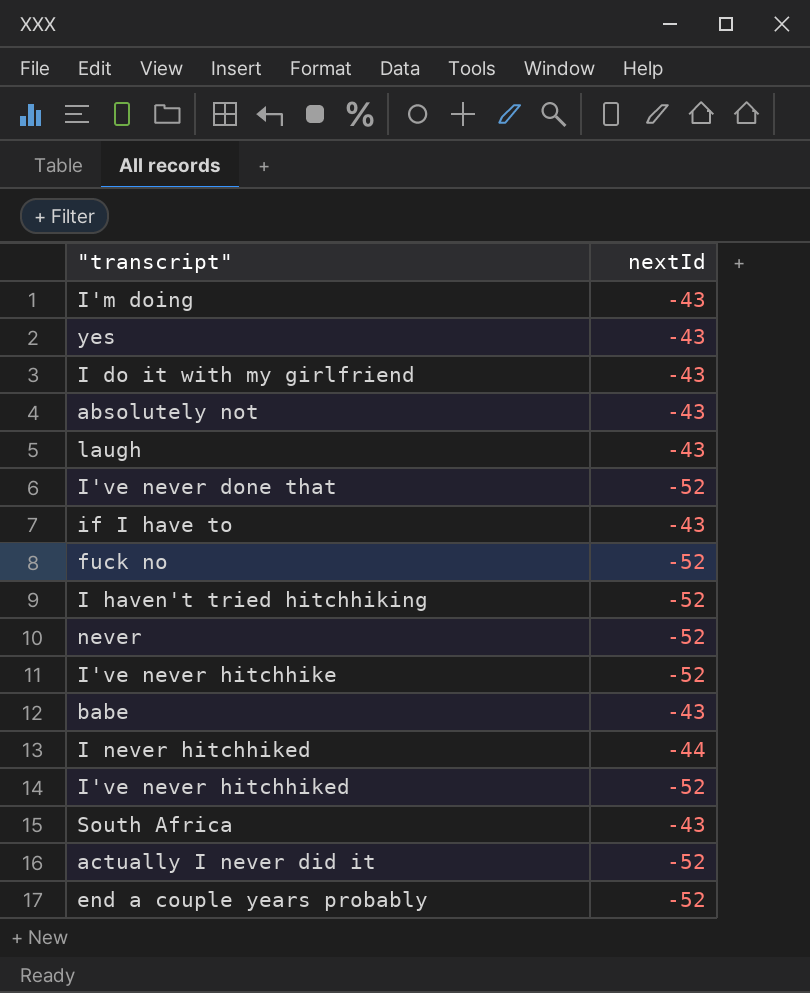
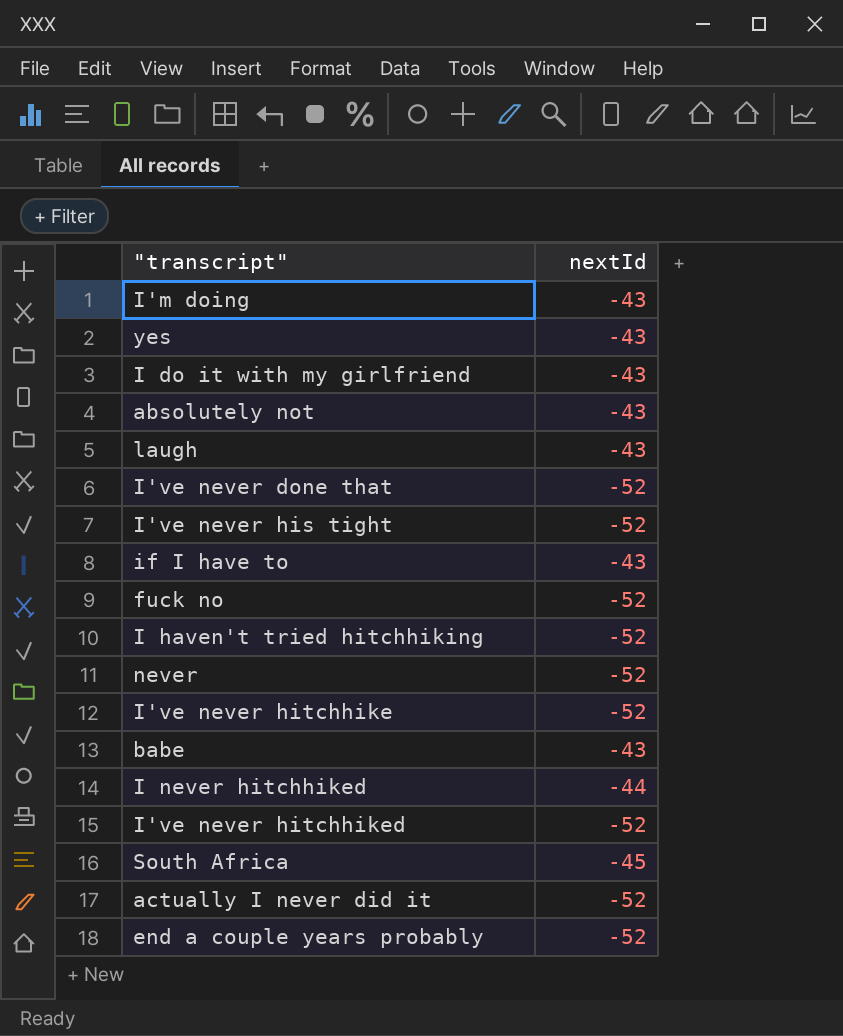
row I've never his tight: none -> -52
South Africa | nextId: -43 -> -45

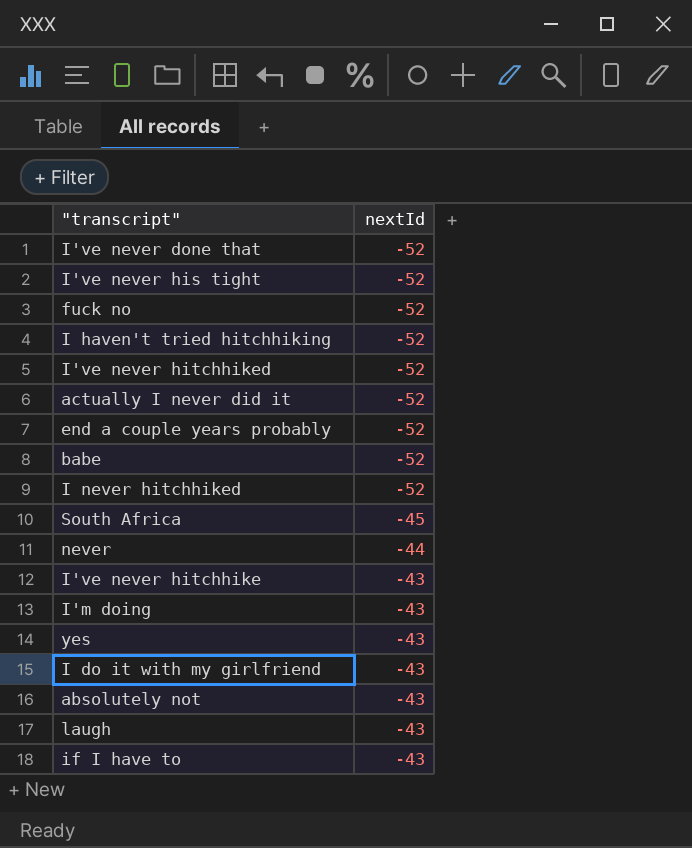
row order: none -> nextId ascending
babe | nextId: -43 -> -52
I never hitchhiked | nextId: -44 -> -52
never | nextId: -52 -> -44
I've never hitchhike | nextId: -52 -> -43

